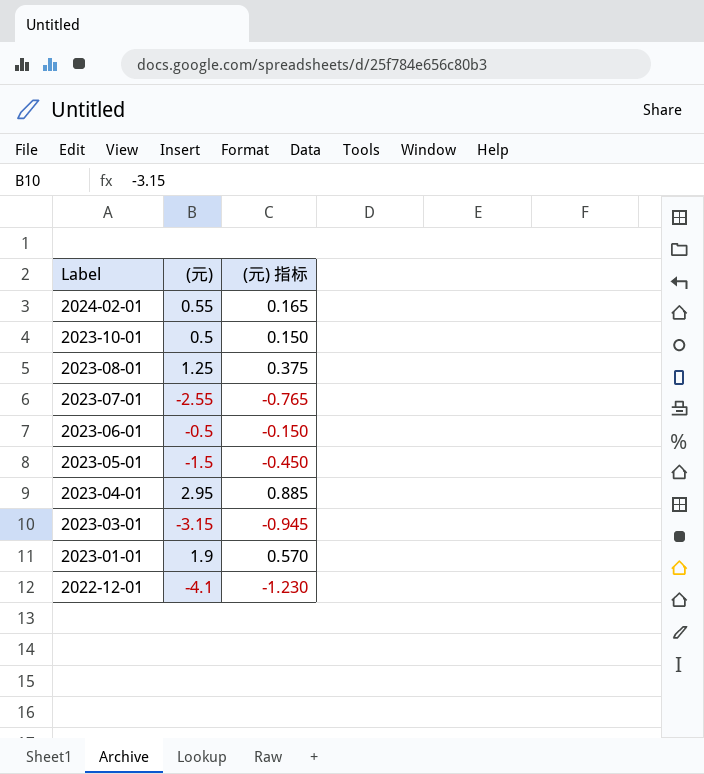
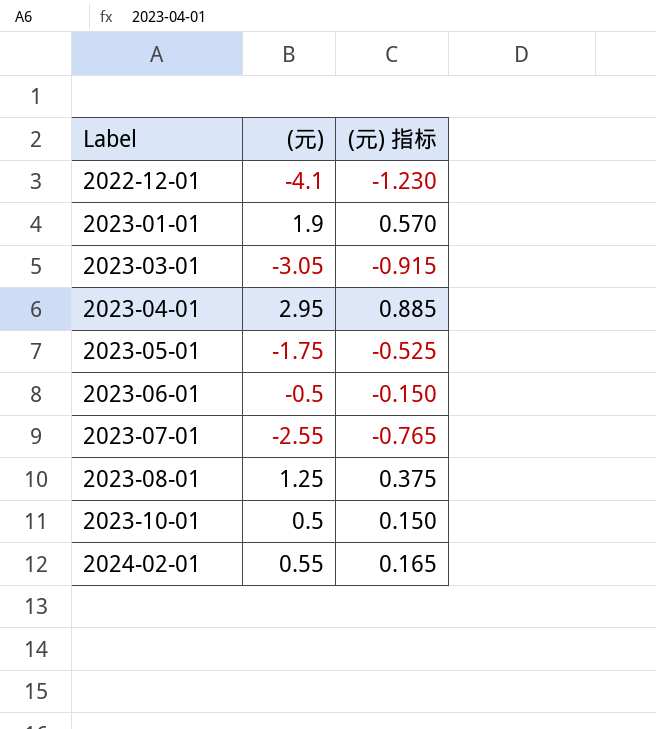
row order: Label descending -> Label ascending
2023-03-01 | (元): -3.15 -> -3.05
2023-03-01 | (元) 指标: -0.945 -> -0.915
2023-05-01 | (元): -1.5 -> -1.75
2023-05-01 | (元) 指标: -0.450 -> -0.525

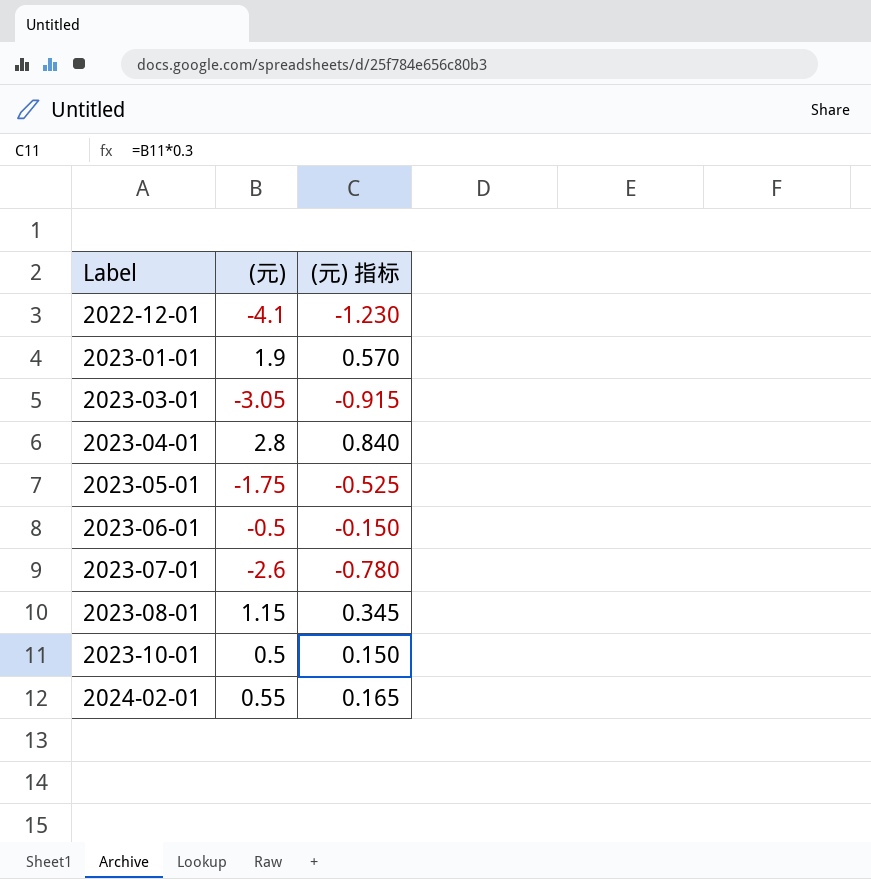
2023-04-01 | (元): 2.95 -> 2.8
2023-04-01 | (元) 指标: 0.885 -> 0.840
2023-07-01 | (元): -2.55 -> -2.6
2023-07-01 | (元) 指标: -0.765 -> -0.780
2023-08-01 | (元): 1.25 -> 1.15
2023-08-01 | (元) 指标: 0.375 -> 0.345

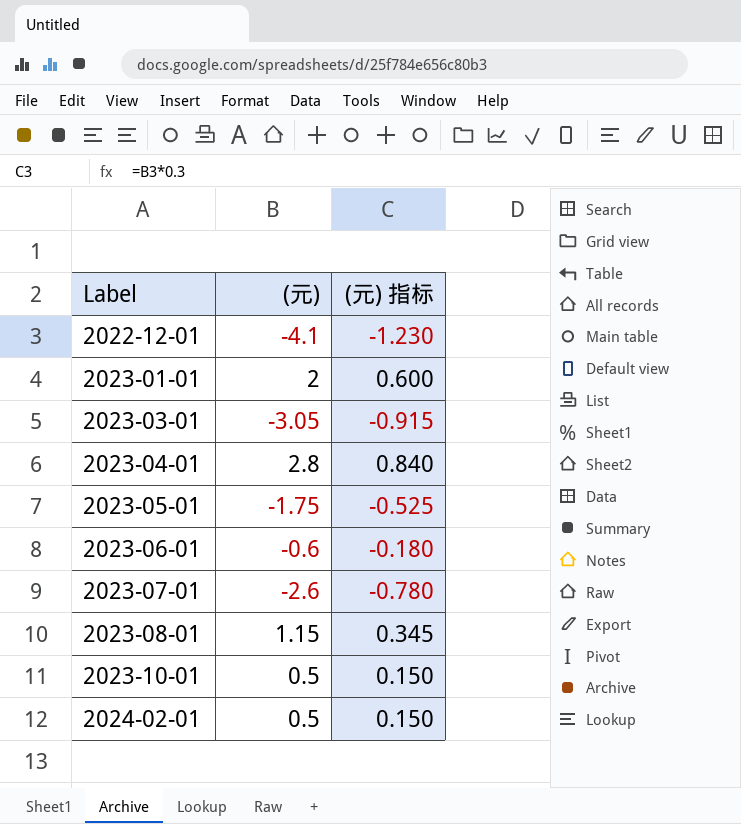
2023-01-01 | (元): 1.9 -> 2
2023-01-01 | (元) 指标: 0.570 -> 0.600
2023-06-01 | (元): -0.5 -> -0.6
2023-06-01 | (元) 指标: -0.150 -> -0.180
2024-02-01 | (元): 0.55 -> 0.5
2024-02-01 | (元) 指标: 0.165 -> 0.150

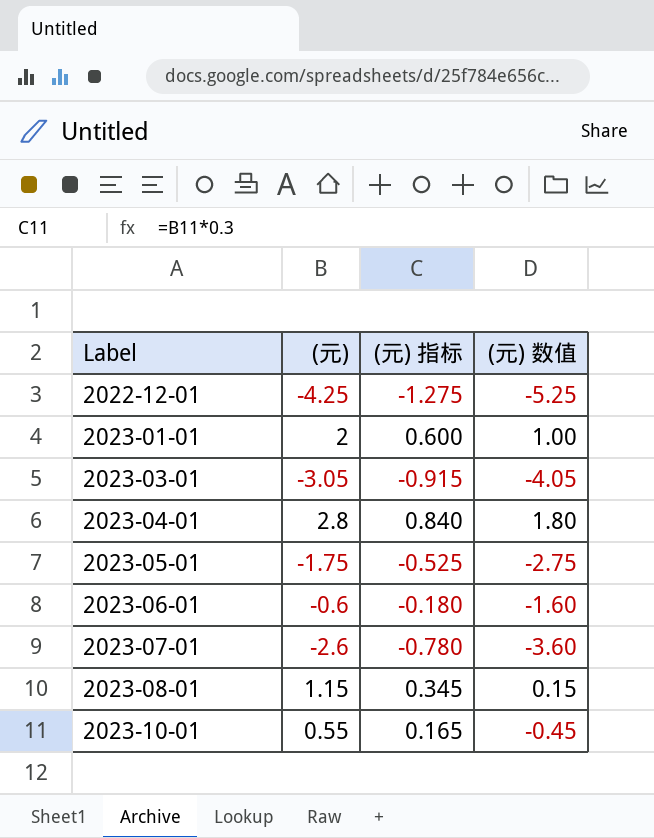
column (元) 数值 | formula: none -> [(元)] - 1
row 2024-02-01: 0.5 | 0.150 -> none
2022-12-01 | (元): -4.1 -> -4.25
2022-12-01 | (元) 指标: -1.230 -> -1.275
2023-10-01 | (元): 0.5 -> 0.55
2023-10-01 | (元) 指标: 0.150 -> 0.165

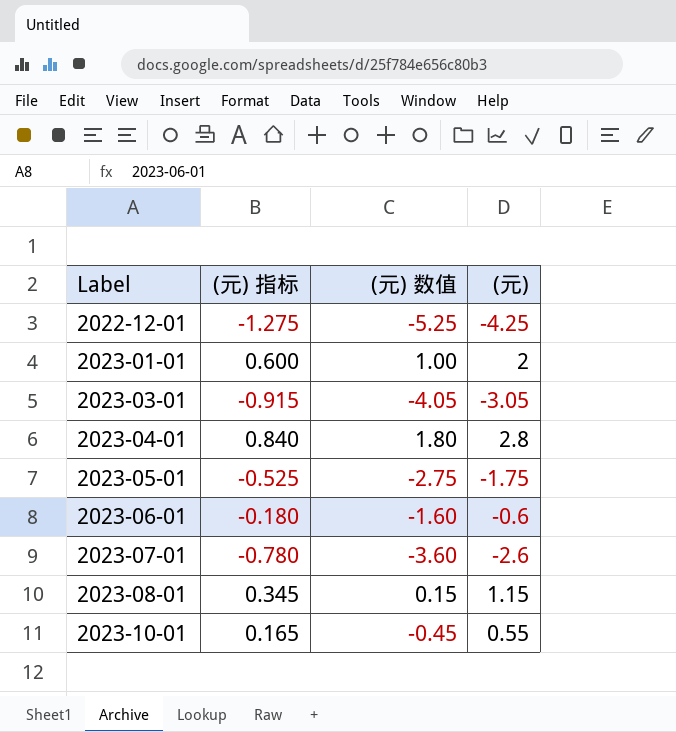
column (元) | position: 2 -> 4

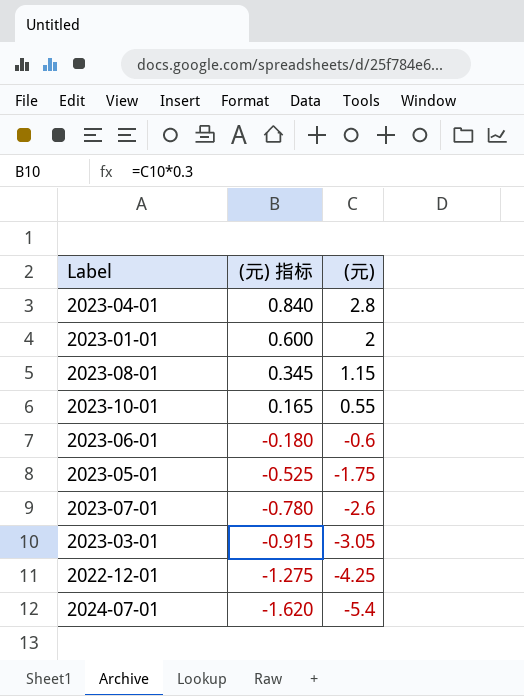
row order: Label ascending -> (元) 指标 descending
column (元) 数值 | formula: [(元)] - 1 -> none
row 2024-07-01: none -> -1.620 | -5.4

